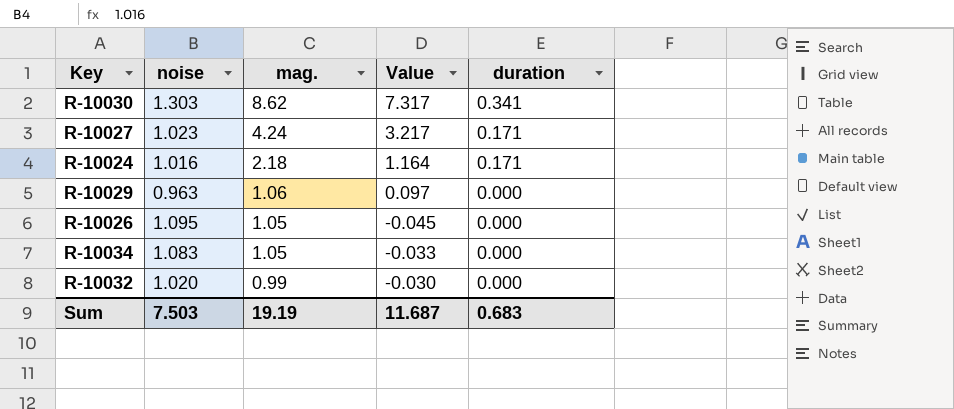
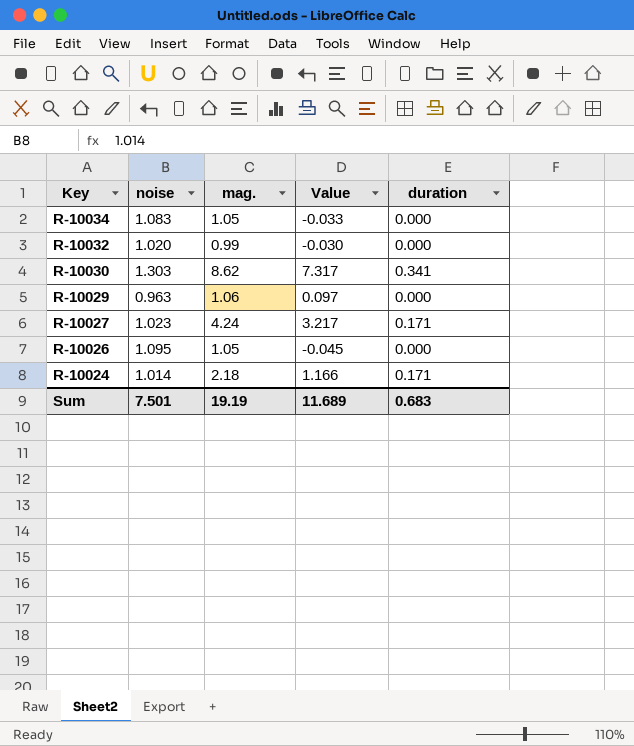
row order: mag. descending -> Key descending
R-10024 | noise: 1.016 -> 1.014
R-10024 | Value: 1.164 -> 1.166
Sum | noise: 7.503 -> 7.501
Sum | Value: 11.687 -> 11.689

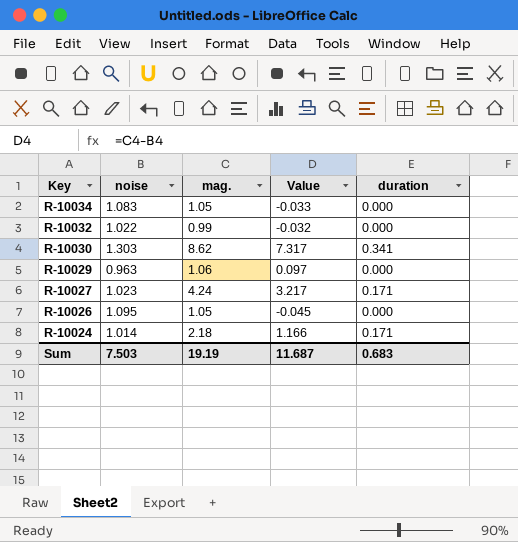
R-10032 | noise: 1.020 -> 1.022
R-10032 | Value: -0.030 -> -0.032
Sum | noise: 7.501 -> 7.503
Sum | Value: 11.689 -> 11.687

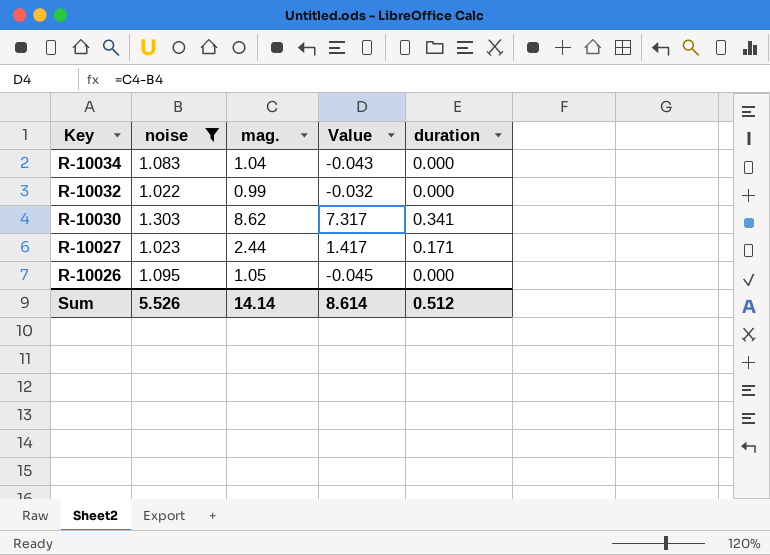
filter: none -> noise >= 1.022
R-10034 | mag.: 1.05 -> 1.04
R-10034 | Value: -0.033 -> -0.043
R-10027 | mag.: 4.24 -> 2.44
R-10027 | Value: 3.217 -> 1.417
Sum | noise: 7.503 -> 5.526
Sum | mag.: 19.19 -> 14.14
Sum | Value: 11.687 -> 8.614
Sum | duration: 0.683 -> 0.512

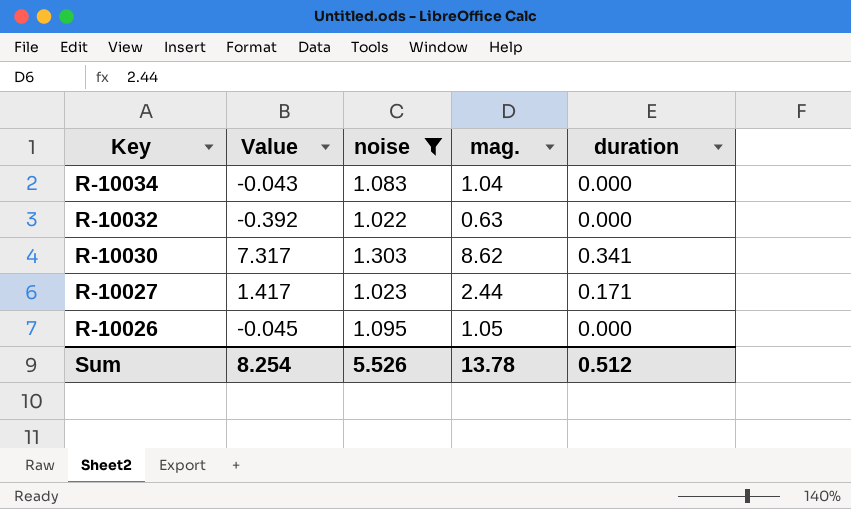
column Value | position: 4 -> 2
R-10032 | Value: -0.032 -> -0.392
R-10032 | mag.: 0.99 -> 0.63
Sum | Value: 8.614 -> 8.254
Sum | mag.: 14.14 -> 13.78

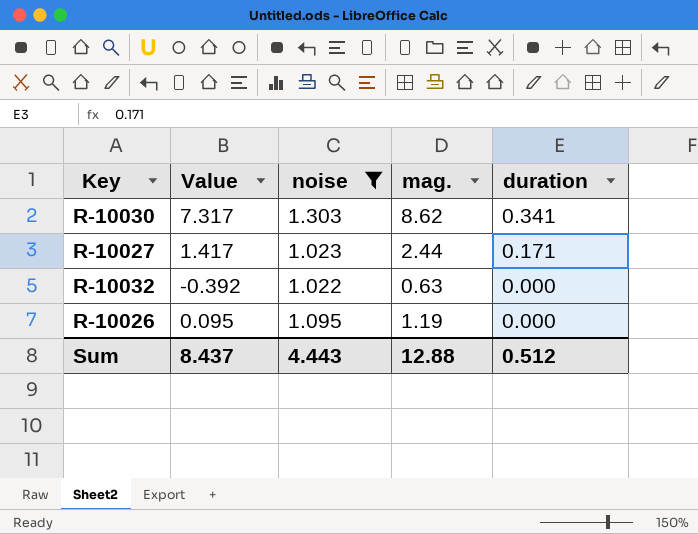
row order: Key descending -> duration descending
row R-10034: -0.043 | 1.083 | 1.04 | 0.000 -> none
R-10026 | Value: -0.045 -> 0.095
R-10026 | mag.: 1.05 -> 1.19
Sum | Value: 8.254 -> 8.437
Sum | noise: 5.526 -> 4.443
Sum | mag.: 13.78 -> 12.88

